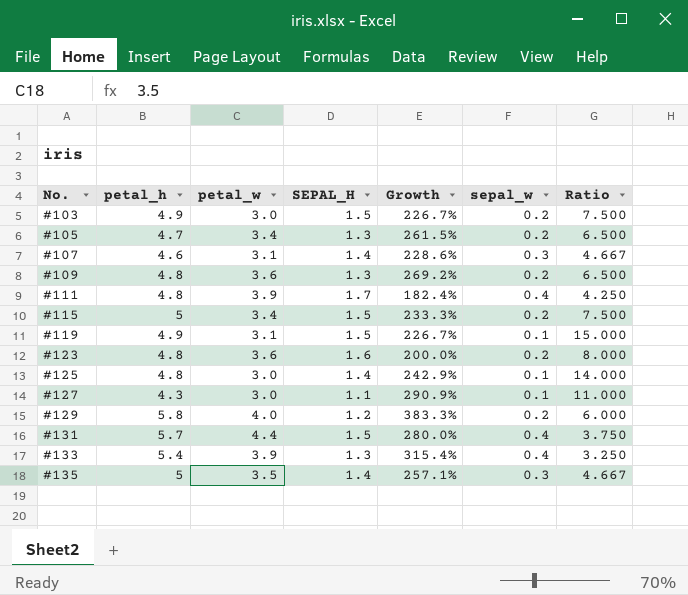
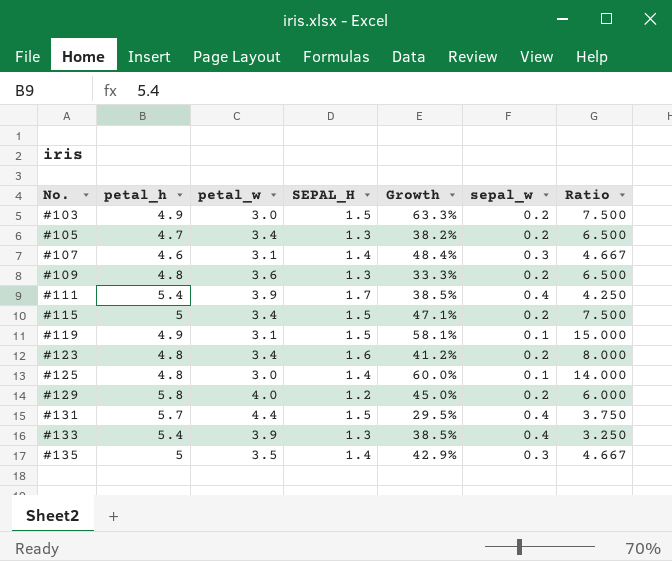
column Growth | formula: ([petal_h] - [SEPAL_H]) / [SEPAL_H] -> ([petal_h] - [petal_w]) / [petal_w]
row #127: 4.3 | 3.0 | 1.1 | 290.9% | 0.1 | 11.000 -> none
#111 | petal_h: 4.8 -> 5.4
#123 | petal_w: 3.6 -> 3.4

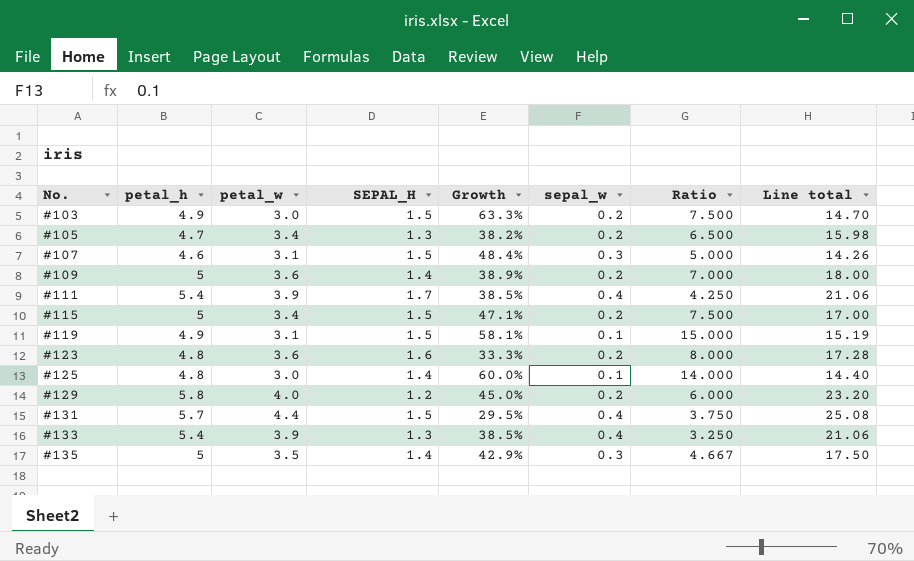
column Line total | formula: none -> [petal_h] * [petal_w]
#107 | SEPAL_H: 1.4 -> 1.5
#107 | Ratio: 4.667 -> 5.000
#109 | petal_h: 4.8 -> 5
#109 | SEPAL_H: 1.3 -> 1.4
#109 | Growth: 33.3% -> 38.9%
#109 | Ratio: 6.500 -> 7.000
#123 | petal_w: 3.4 -> 3.6
#123 | Growth: 41.2% -> 33.3%

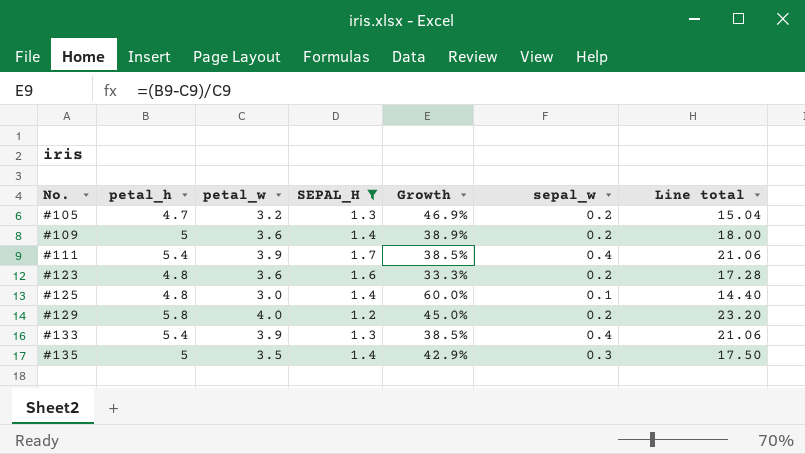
filter: none -> SEPAL_H != 1.5
column Ratio | formula: [SEPAL_H] / [sepal_w] -> none
#105 | petal_w: 3.4 -> 3.2
#105 | Growth: 38.2% -> 46.9%
#105 | Line total: 15.98 -> 15.04

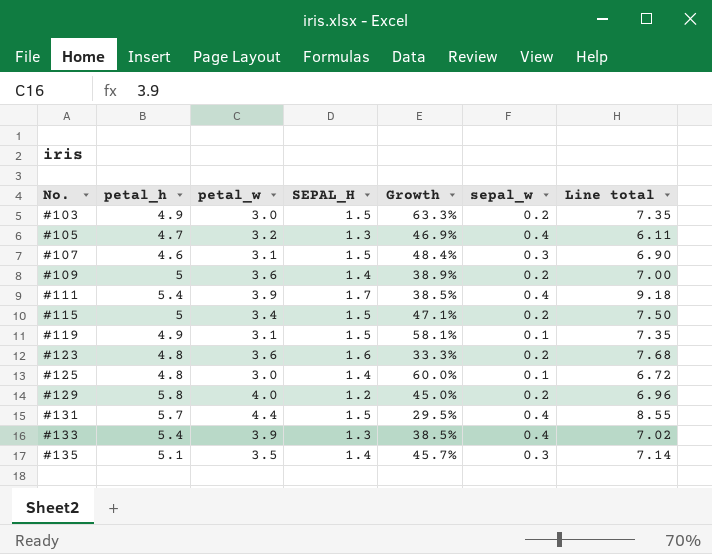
filter: SEPAL_H != 1.5 -> none
column Line total | formula: [petal_h] * [petal_w] -> [petal_h] * [SEPAL_H]
#105 | sepal_w: 0.2 -> 0.4
#135 | petal_h: 5 -> 5.1
#135 | Growth: 42.9% -> 45.7%

